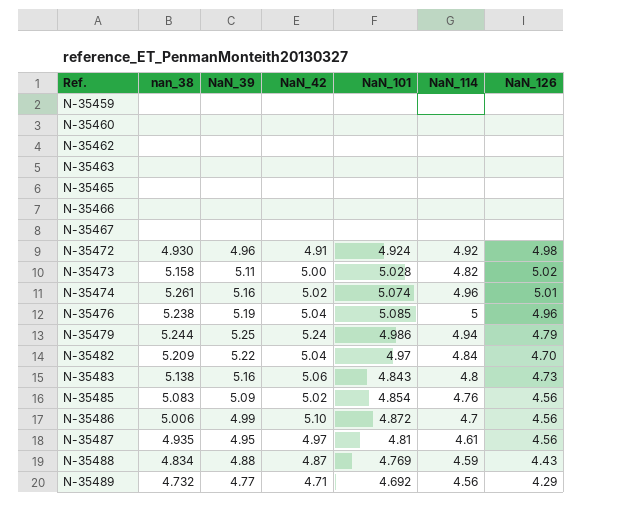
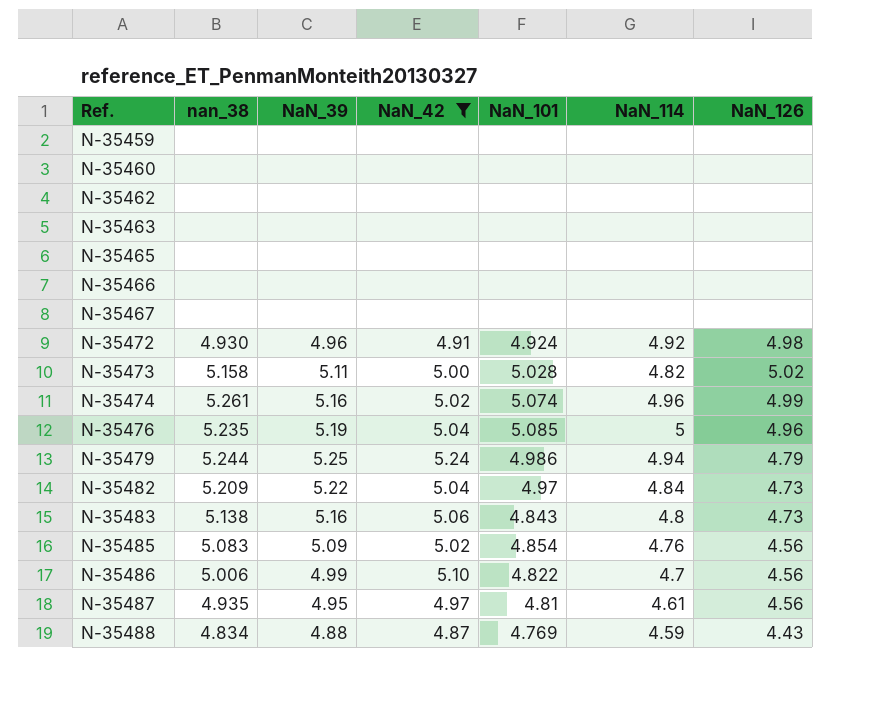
filter: none -> NaN_42 != 4.71
N-35474 | NaN_126: 5.01 -> 4.99
N-35476 | nan_38: 5.238 -> 5.235
N-35482 | NaN_126: 4.70 -> 4.73
N-35486 | NaN_101: 4.872 -> 4.822

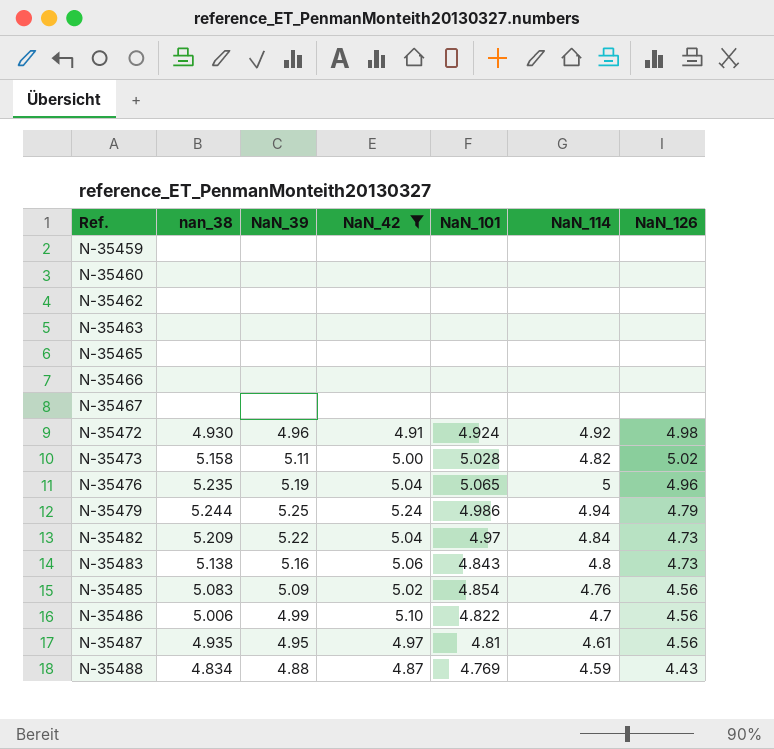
row N-35474: 5.261 | 5.16 | 5.02 | 5.074 | 4.96 | 4.99 -> none
N-35476 | NaN_101: 5.085 -> 5.065

